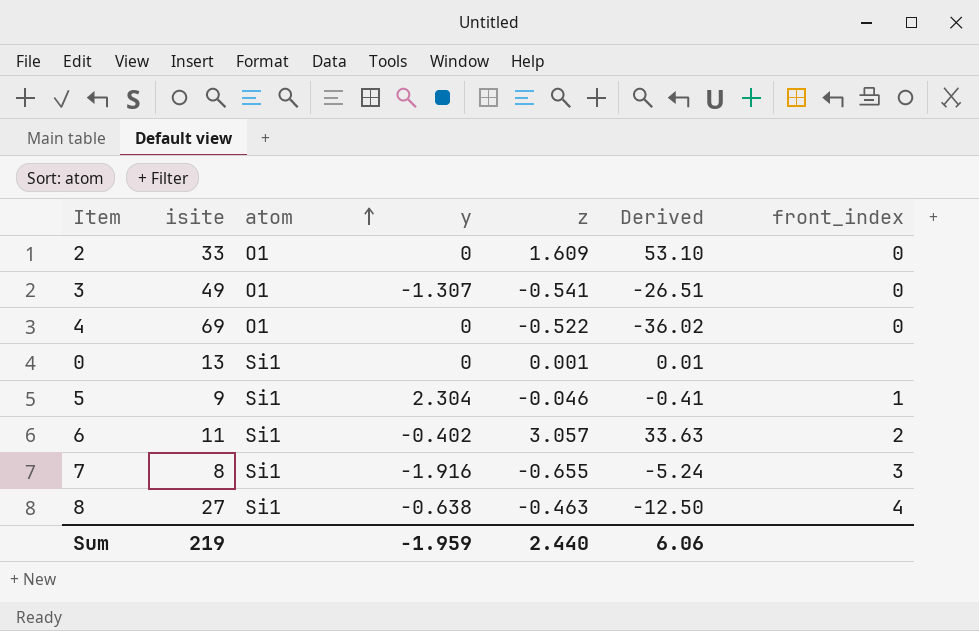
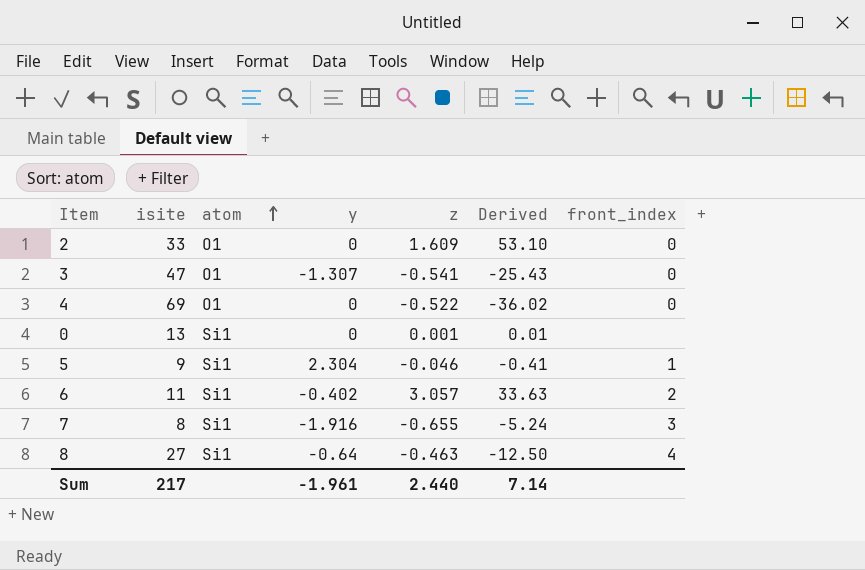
3 | isite: 49 -> 47
3 | Derived: -26.51 -> -25.43
8 | y: -0.638 -> -0.64
Sum | isite: 219 -> 217
Sum | y: -1.959 -> -1.961
Sum | Derived: 6.06 -> 7.14

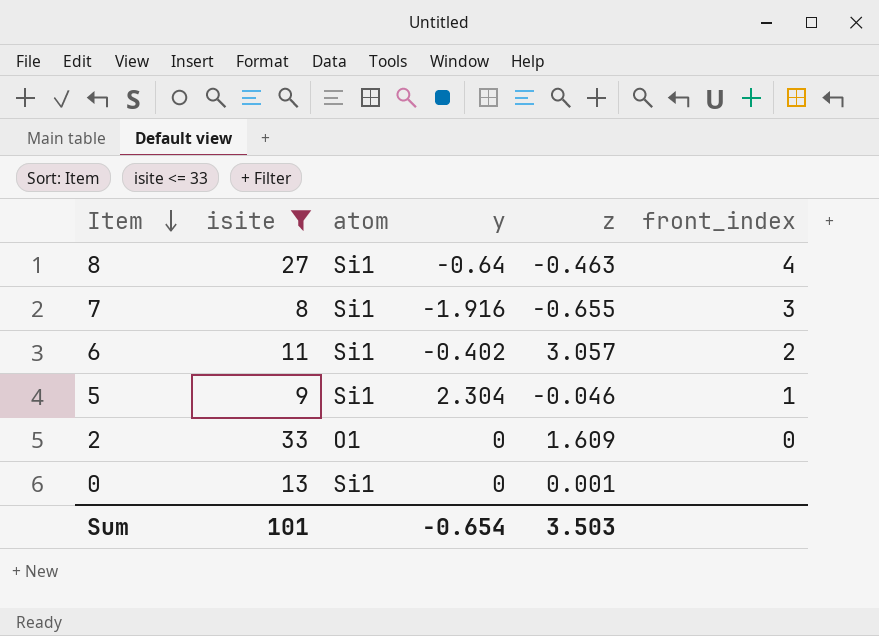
filter: none -> isite <= 33
row order: atom ascending -> Item descending
column Derived | formula: [isite] * [z] -> none
Sum | isite: 217 -> 101
Sum | y: -1.961 -> -0.654
Sum | z: 2.440 -> 3.503

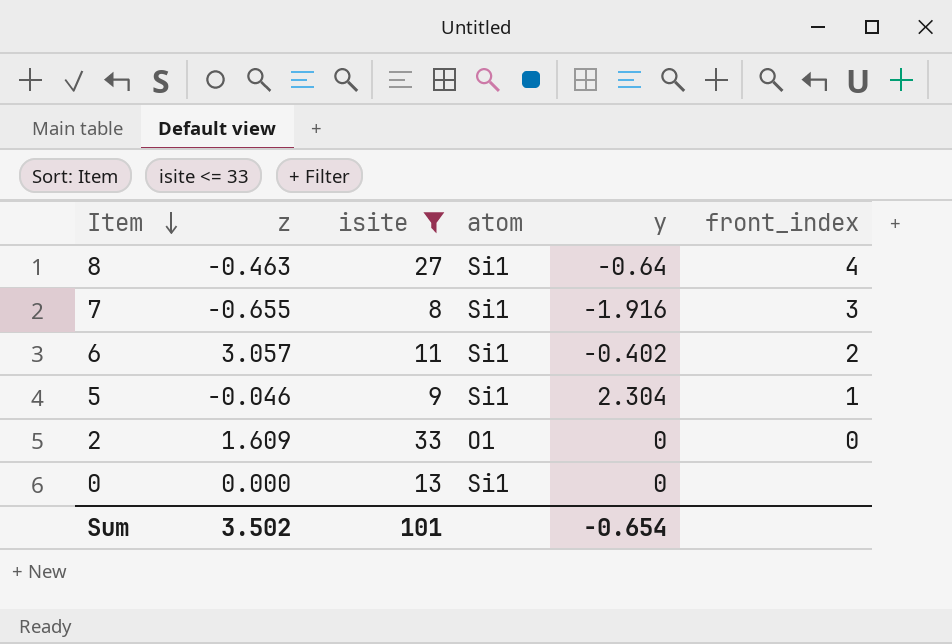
column z | position: 5 -> 2
0 | z: 0.001 -> 0.000
Sum | z: 3.503 -> 3.502

